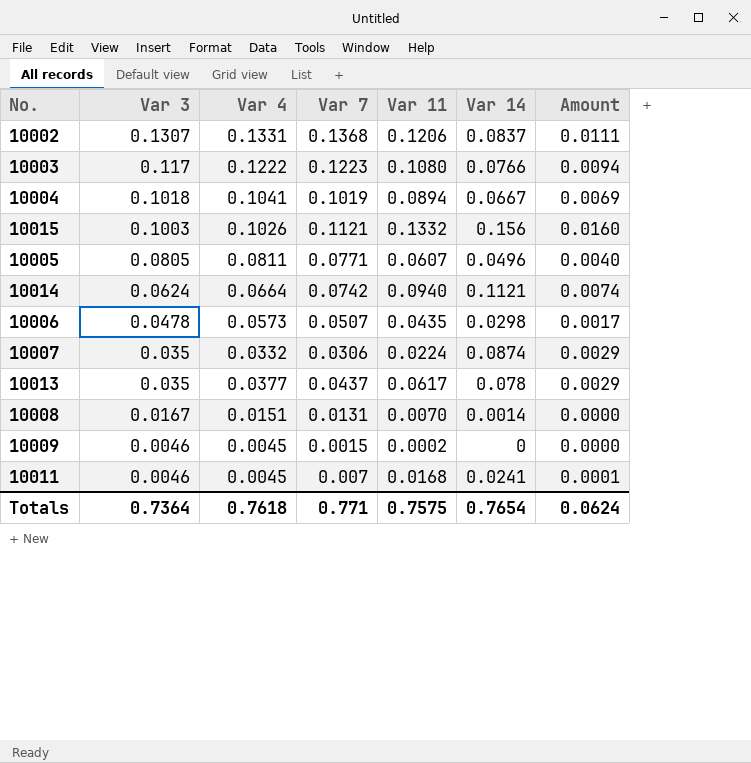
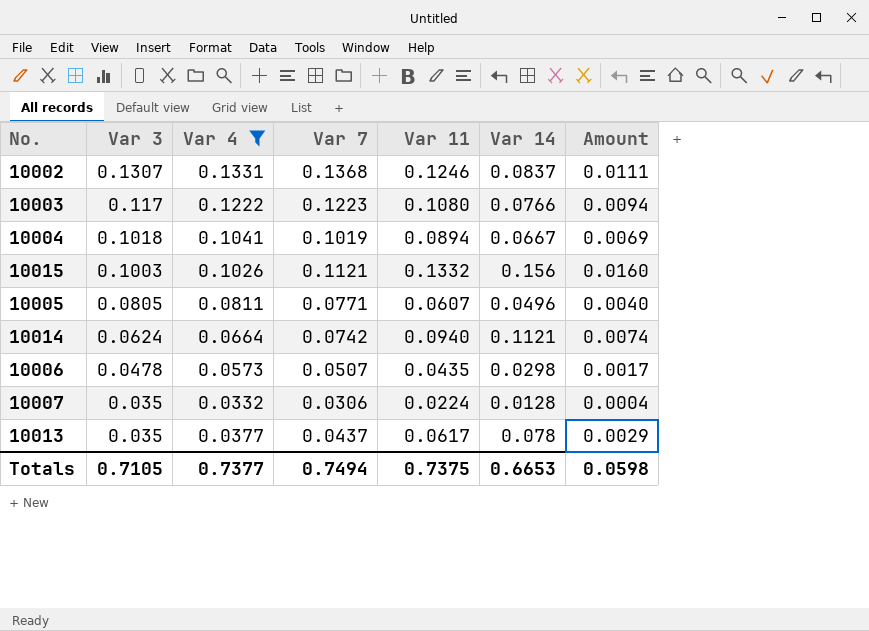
filter: none -> Var 4 >= 0.0332
10002 | Var 11: 0.1206 -> 0.1246
10007 | Var 14: 0.0874 -> 0.0128
10007 | Amount: 0.0029 -> 0.0004
Totals | Var 3: 0.7364 -> 0.7105
Totals | Var 4: 0.7618 -> 0.7377
Totals | Var 7: 0.771 -> 0.7494
Totals | Var 11: 0.7575 -> 0.7375
Totals | Var 14: 0.7654 -> 0.6653
Totals | Amount: 0.0624 -> 0.0598

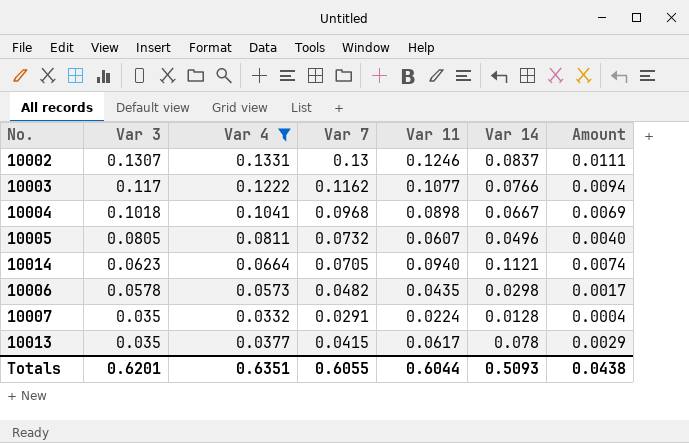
row 10015: 0.1003 | 0.1026 | 0.1121 | 0.1332 | 0.156 | 0.0160 -> none
10002 | Var 7: 0.1368 -> 0.13
10003 | Var 7: 0.1223 -> 0.1162
10003 | Var 11: 0.1080 -> 0.1077
10004 | Var 7: 0.1019 -> 0.0968
10004 | Var 11: 0.0894 -> 0.0898
10005 | Var 7: 0.0771 -> 0.0732
10014 | Var 3: 0.0624 -> 0.0623
10014 | Var 7: 0.0742 -> 0.0705
10006 | Var 3: 0.0478 -> 0.0578
10006 | Var 7: 0.0507 -> 0.0482
10007 | Var 7: 0.0306 -> 0.0291
10013 | Var 7: 0.0437 -> 0.0415
Totals | Var 3: 0.7105 -> 0.6201
Totals | Var 4: 0.7377 -> 0.6351
Totals | Var 7: 0.7494 -> 0.6055
Totals | Var 11: 0.7375 -> 0.6044
Totals | Var 14: 0.6653 -> 0.5093
Totals | Amount: 0.0598 -> 0.0438

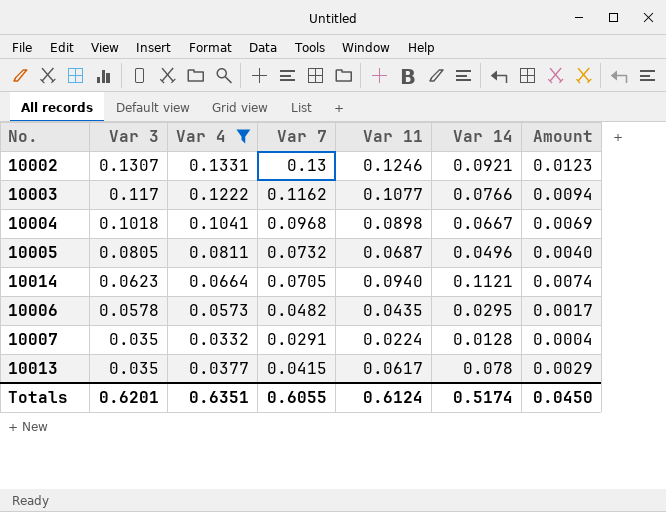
10002 | Var 14: 0.0837 -> 0.0921
10002 | Amount: 0.0111 -> 0.0123
10005 | Var 11: 0.0607 -> 0.0687
10006 | Var 14: 0.0298 -> 0.0295
Totals | Var 11: 0.6044 -> 0.6124
Totals | Var 14: 0.5093 -> 0.5174
Totals | Amount: 0.0438 -> 0.0450

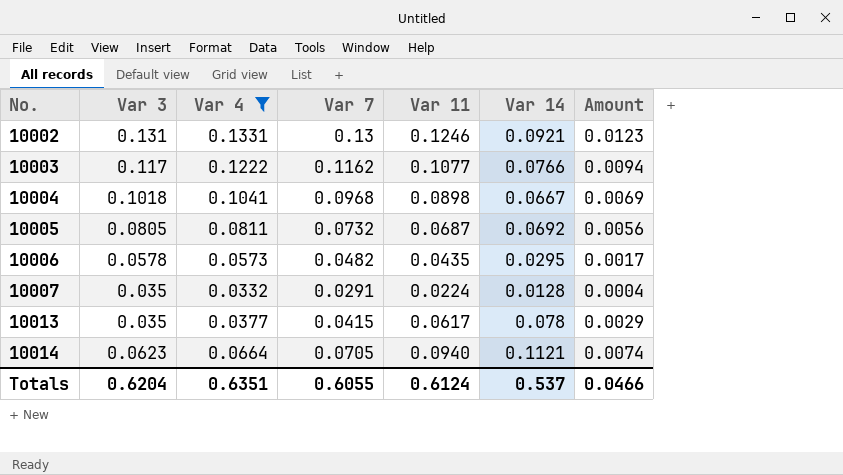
row order: Var 3 descending -> No. ascending
10002 | Var 3: 0.1307 -> 0.131
10005 | Var 14: 0.0496 -> 0.0692
10005 | Amount: 0.0040 -> 0.0056
Totals | Var 3: 0.6201 -> 0.6204
Totals | Var 14: 0.5174 -> 0.537
Totals | Amount: 0.0450 -> 0.0466

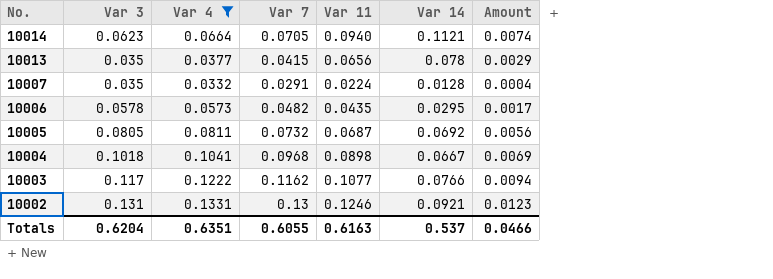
row order: No. ascending -> No. descending
10013 | Var 11: 0.0617 -> 0.0656
Totals | Var 11: 0.6124 -> 0.6163

